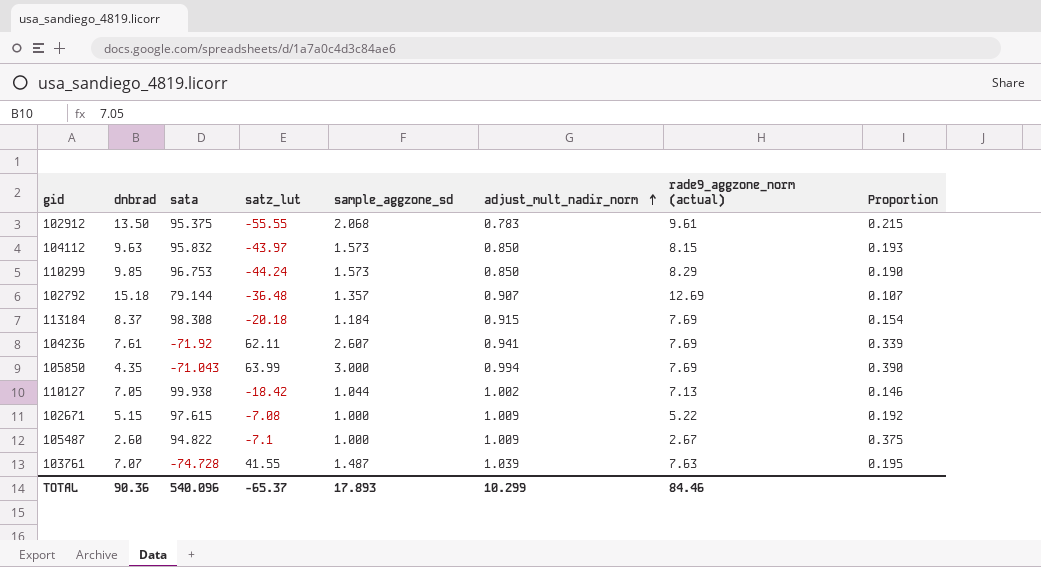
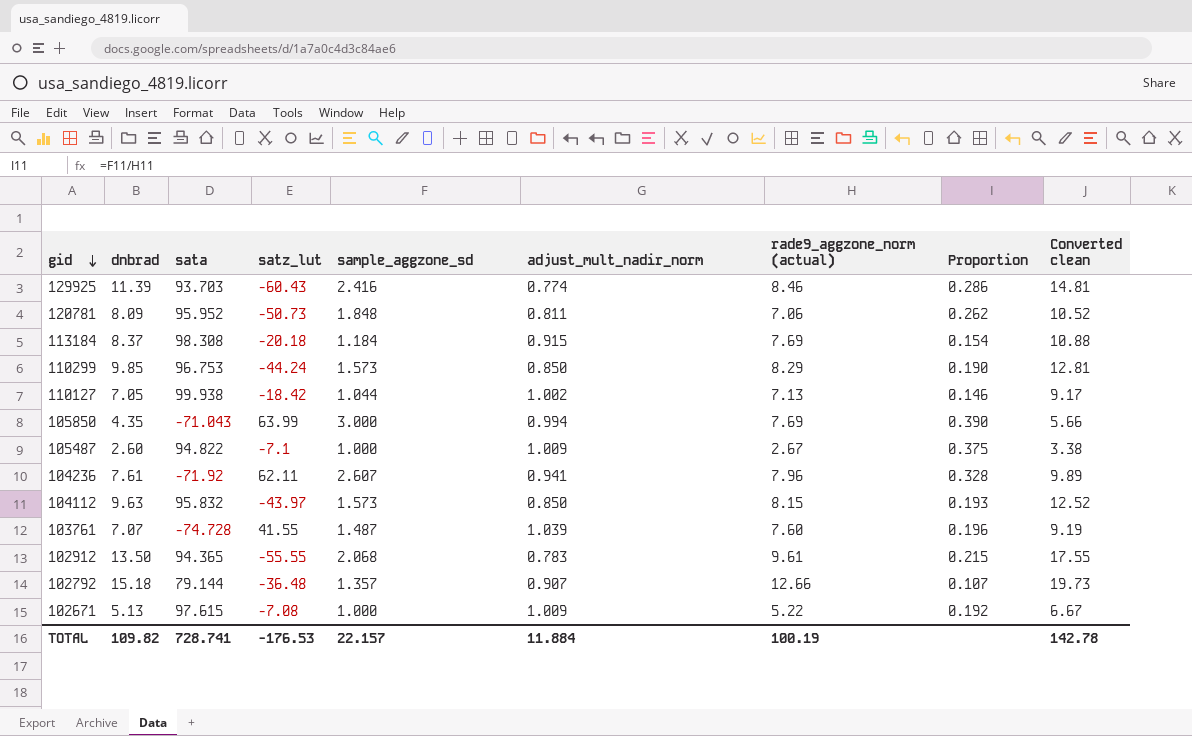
row order: adjust_mult_nadir_norm ascending -> gid descending
column Converted clean | formula: none -> [dnbrad] * 1.3
row 129925: none -> 11.39 | 93.703 | -60.43 | 2.416 | 0.774 | 8.46 | 0.286 | 14.81
row 120781: none -> 8.09 | 95.952 | -50.73 | 1.848 | 0.811 | 7.06 | 0.262 | 10.52
104236 | rade9_aggzone_norm (actual): 7.69 -> 7.96
104236 | Proportion: 0.339 -> 0.328
103761 | rade9_aggzone_norm (actual): 7.63 -> 7.60
103761 | Proportion: 0.195 -> 0.196
102912 | sata: 95.375 -> 94.365
102792 | rade9_aggzone_norm (actual): 12.69 -> 12.66
102671 | dnbrad: 5.15 -> 5.13
TOTAL | dnbrad: 90.36 -> 109.82
TOTAL | sata: 540.096 -> 728.741
TOTAL | satz_lut: -65.37 -> -176.53
TOTAL | sample_aggzone_sd: 17.893 -> 22.157
TOTAL | adjust_mult_nadir_norm: 10.299 -> 11.884
TOTAL | rade9_aggzone_norm (actual): 84.46 -> 100.19

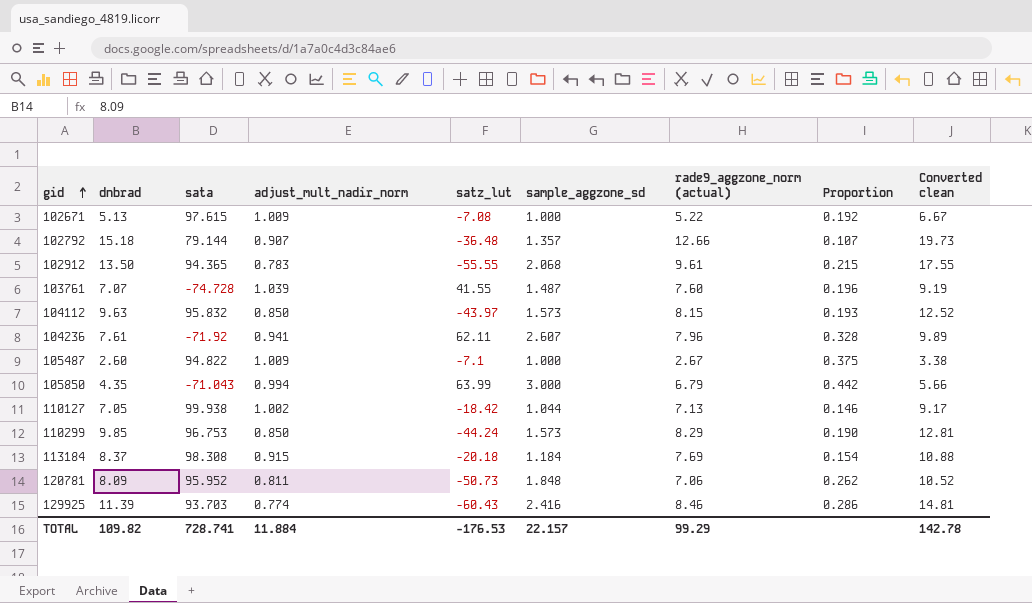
row order: gid descending -> gid ascending
column adjust_mult_nadir_norm | position: 6 -> 4
105850 | rade9_aggzone_norm (actual): 7.69 -> 6.79
105850 | Proportion: 0.390 -> 0.442
TOTAL | rade9_aggzone_norm (actual): 100.19 -> 99.29

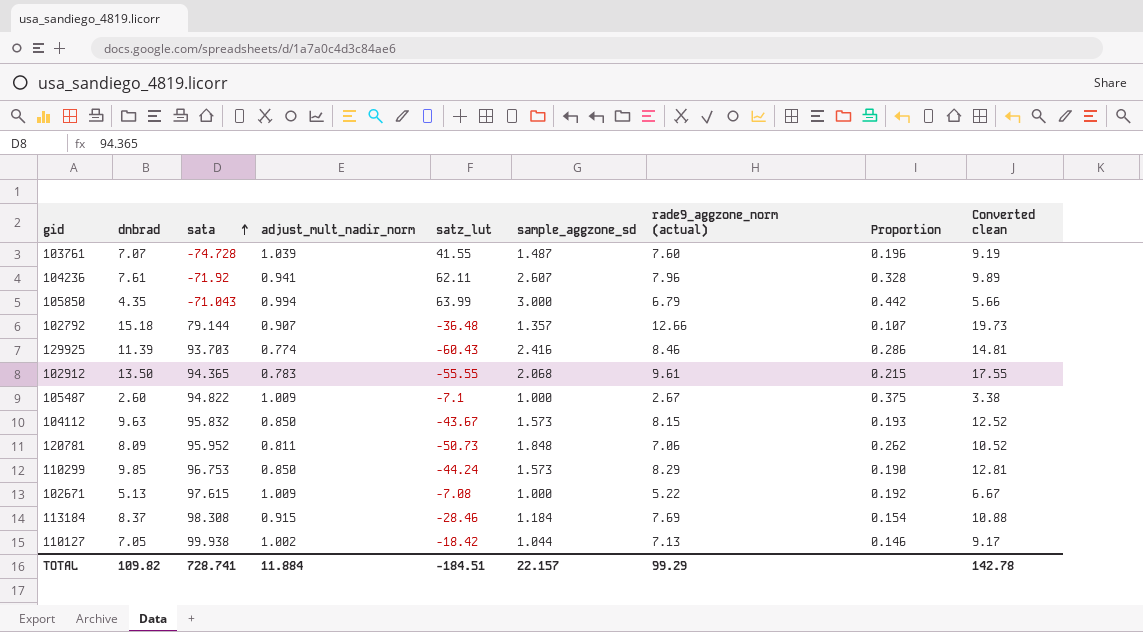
row order: gid ascending -> sata ascending
104112 | satz_lut: -43.97 -> -43.67
113184 | satz_lut: -20.18 -> -28.46
TOTAL | satz_lut: -176.53 -> -184.51

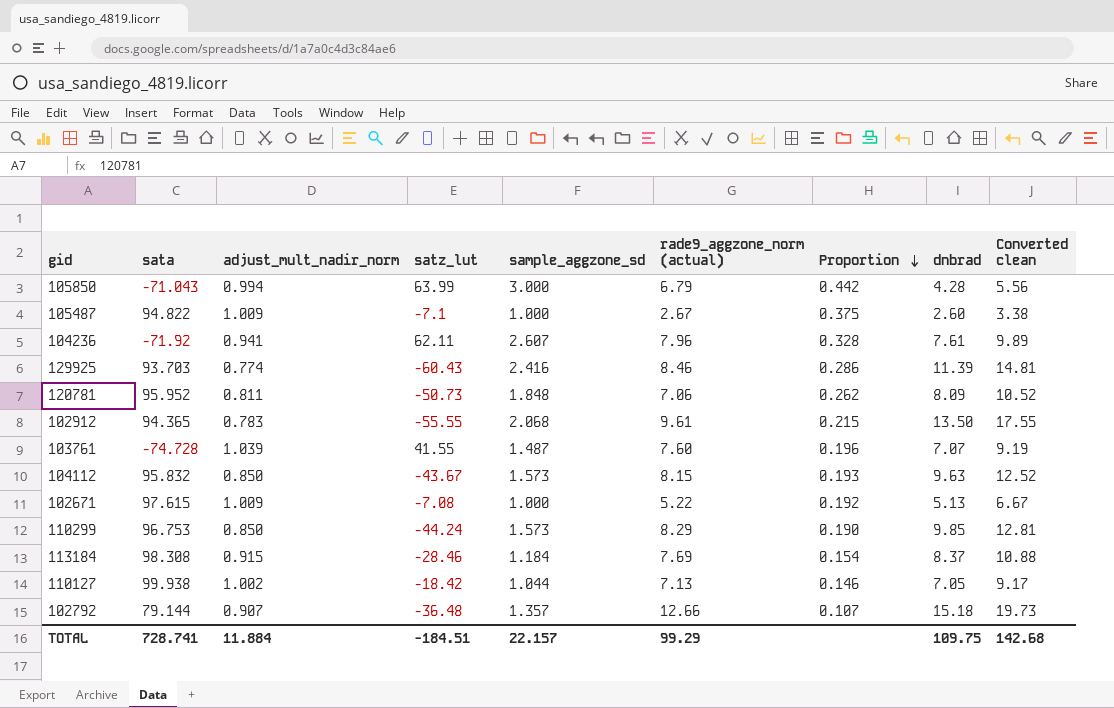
row order: sata ascending -> Proportion descending
column dnbrad | position: 2 -> 8
105850 | dnbrad: 4.35 -> 4.28
105850 | Converted clean: 5.66 -> 5.56
TOTAL | dnbrad: 109.82 -> 109.75
TOTAL | Converted clean: 142.78 -> 142.68

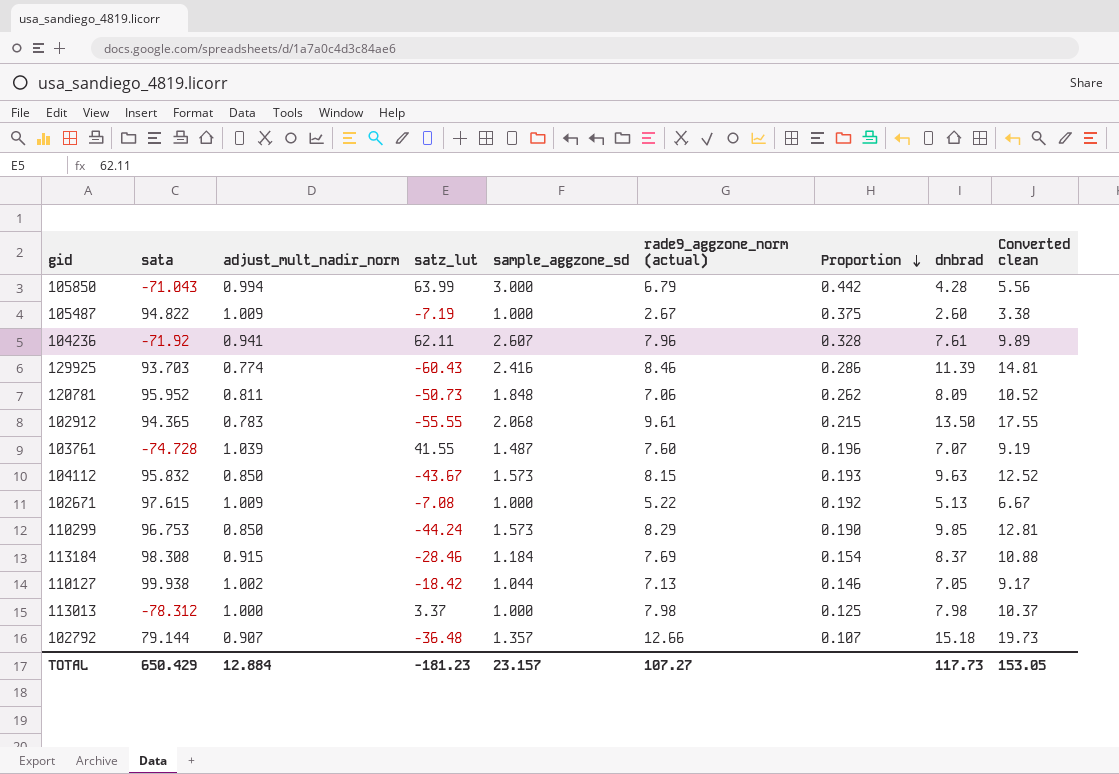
105487 | satz_lut: -7.1 -> -7.19
row 113013: none -> -78.312 | 1.000 | 3.37 | 1.000 | 7.98 | 0.125 | 7.98 | 10.37
TOTAL | sata: 728.741 -> 650.429
TOTAL | adjust_mult_nadir_norm: 11.884 -> 12.884
TOTAL | satz_lut: -184.51 -> -181.23
TOTAL | sample_aggzone_sd: 22.157 -> 23.157
TOTAL | rade9_aggzone_norm (actual): 99.29 -> 107.27
TOTAL | dnbrad: 109.75 -> 117.73
TOTAL | Converted clean: 142.68 -> 153.05

